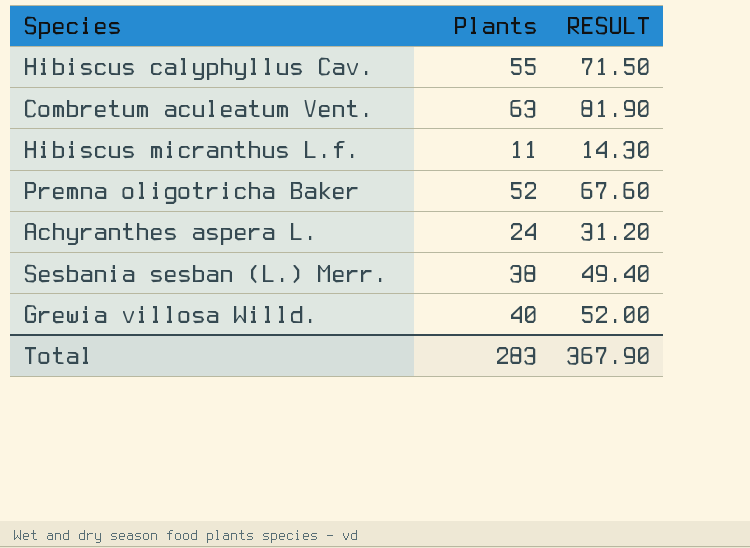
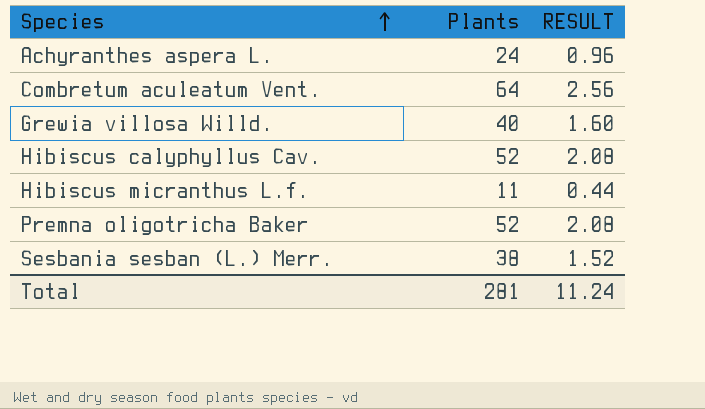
row order: none -> Species ascending
column RESULT | formula: [Plants] * 1.3 -> [Plants] * 0.04
Combretum aculeatum Vent. | Plants: 63 -> 64
Hibiscus calyphyllus Cav. | Plants: 55 -> 52
Total | Plants: 283 -> 281
Total | RESULT: 367.90 -> 11.24

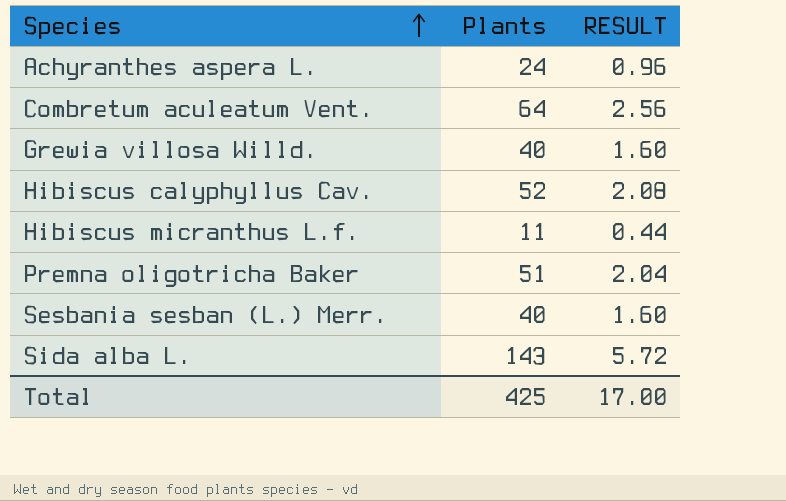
Premna oligotricha Baker | Plants: 52 -> 51
Premna oligotricha Baker | RESULT: 2.08 -> 2.04
Sesbania sesban (L.) Merr. | Plants: 38 -> 40
Sesbania sesban (L.) Merr. | RESULT: 1.52 -> 1.60
row Sida alba L.: none -> 143 | 5.72
Total | Plants: 281 -> 425
Total | RESULT: 11.24 -> 17.00

